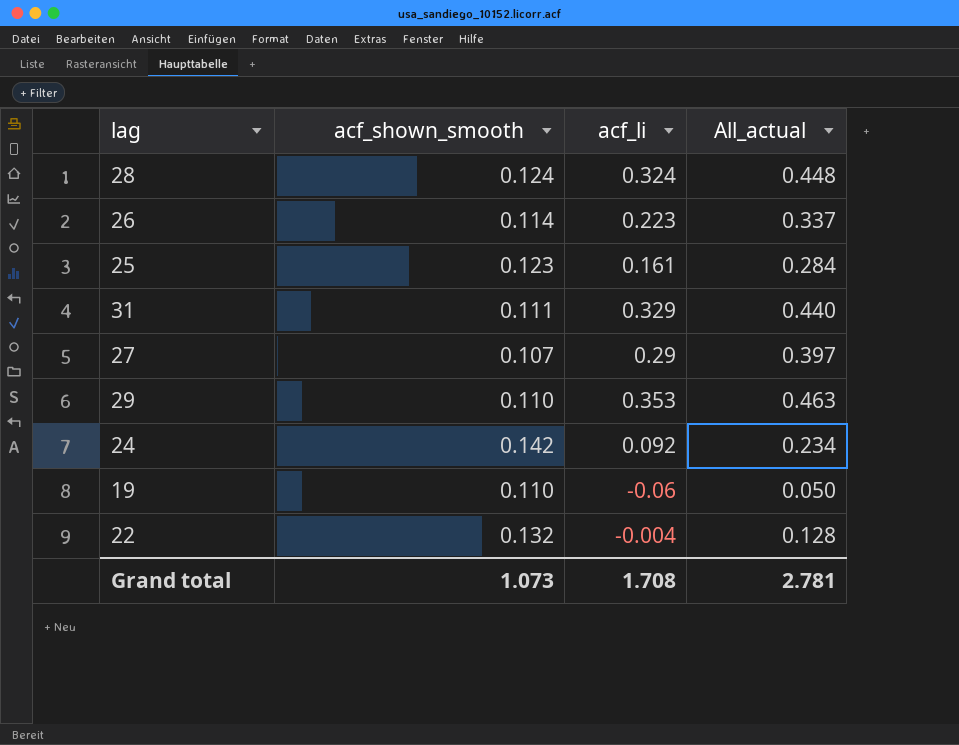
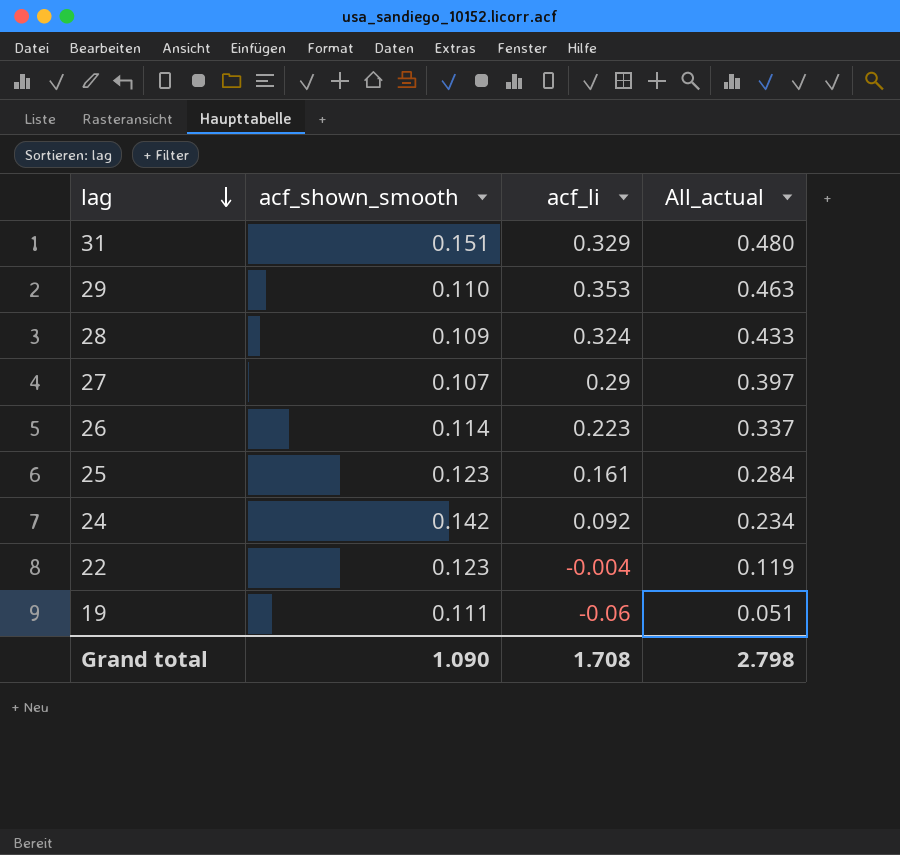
row order: none -> lag descending
31 | acf_shown_smooth: 0.111 -> 0.151
31 | All_actual: 0.440 -> 0.480
28 | acf_shown_smooth: 0.124 -> 0.109
28 | All_actual: 0.448 -> 0.433
22 | acf_shown_smooth: 0.132 -> 0.123
22 | All_actual: 0.128 -> 0.119
19 | acf_shown_smooth: 0.110 -> 0.111
19 | All_actual: 0.050 -> 0.051
Grand total | acf_shown_smooth: 1.073 -> 1.090
Grand total | All_actual: 2.781 -> 2.798

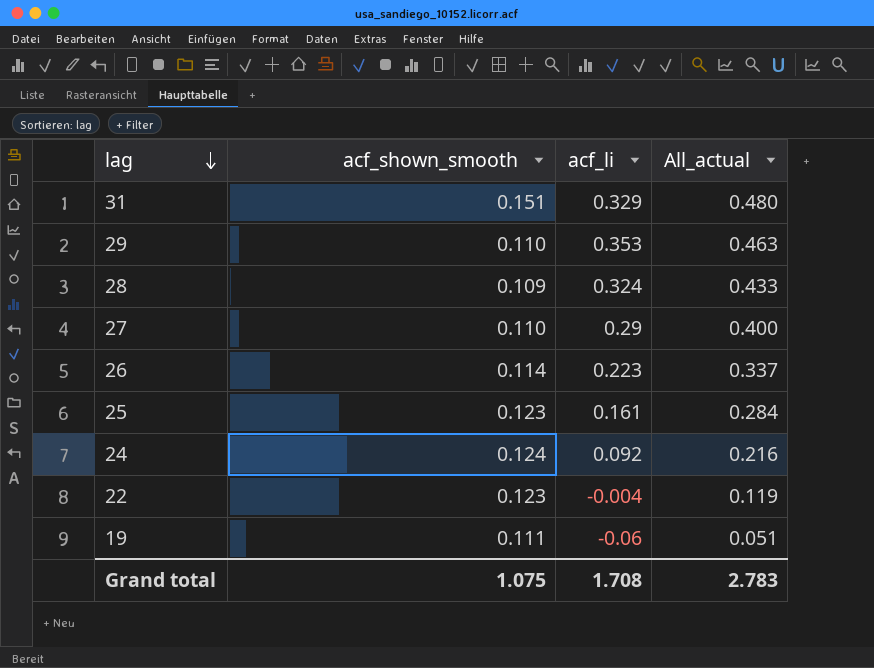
27 | acf_shown_smooth: 0.107 -> 0.110
27 | All_actual: 0.397 -> 0.400
24 | acf_shown_smooth: 0.142 -> 0.124
24 | All_actual: 0.234 -> 0.216
Grand total | acf_shown_smooth: 1.090 -> 1.075
Grand total | All_actual: 2.798 -> 2.783

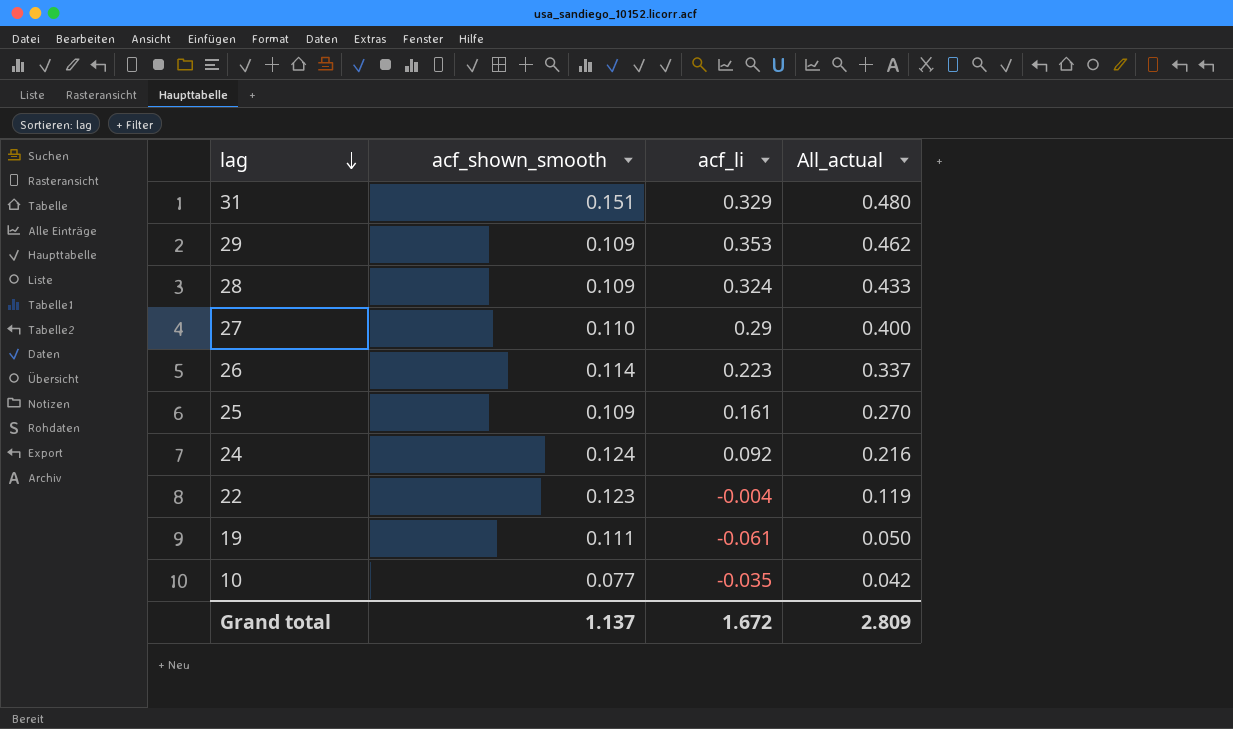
29 | acf_shown_smooth: 0.110 -> 0.109
29 | All_actual: 0.463 -> 0.462
25 | acf_shown_smooth: 0.123 -> 0.109
25 | All_actual: 0.284 -> 0.270
19 | acf_li: -0.06 -> -0.061
19 | All_actual: 0.051 -> 0.050
row 10: none -> 0.077 | -0.035 | 0.042
Grand total | acf_shown_smooth: 1.075 -> 1.137
Grand total | acf_li: 1.708 -> 1.672
Grand total | All_actual: 2.783 -> 2.809

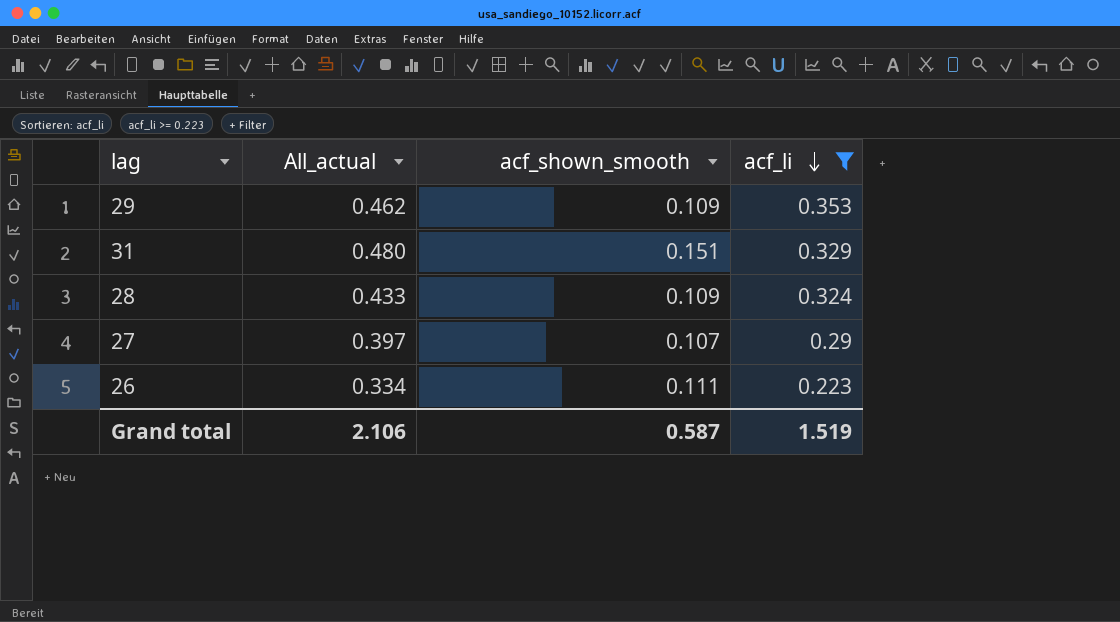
filter: none -> acf_li >= 0.223
row order: lag descending -> acf_li descending
column All_actual | position: 4 -> 2
27 | All_actual: 0.400 -> 0.397
27 | acf_shown_smooth: 0.110 -> 0.107
26 | All_actual: 0.337 -> 0.334
26 | acf_shown_smooth: 0.114 -> 0.111
Grand total | All_actual: 2.809 -> 2.106
Grand total | acf_shown_smooth: 1.137 -> 0.587
Grand total | acf_li: 1.672 -> 1.519

